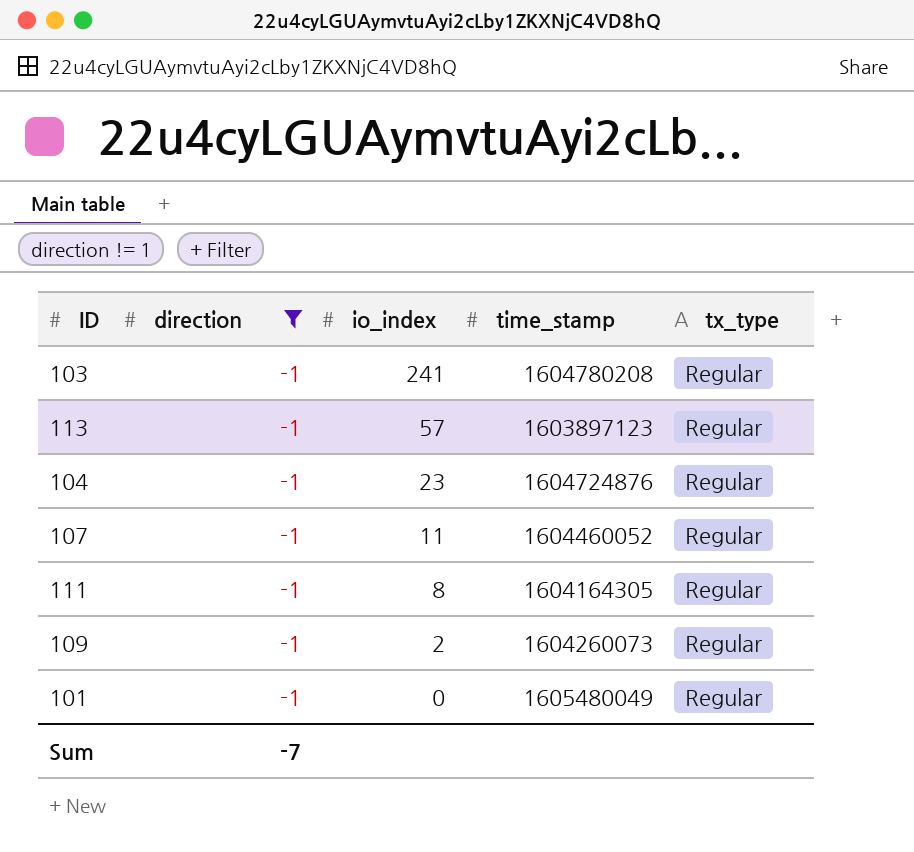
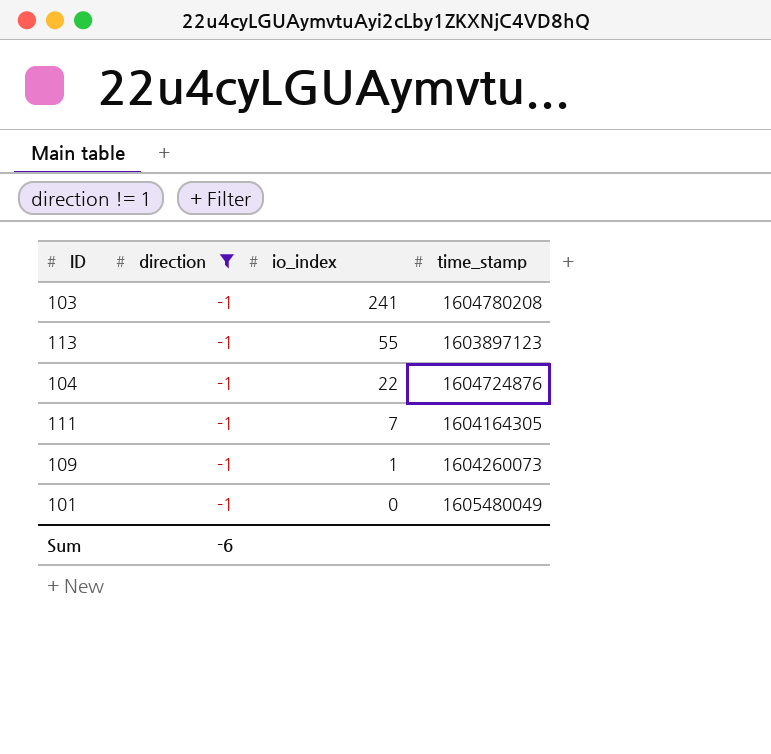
column tx_type | position: 5 -> none
row 107: -1 | 11 | 1604460052 | Regular -> none
113 | io_index: 57 -> 55
104 | io_index: 23 -> 22
111 | io_index: 8 -> 7
109 | io_index: 2 -> 1
Sum | direction: -7 -> -6

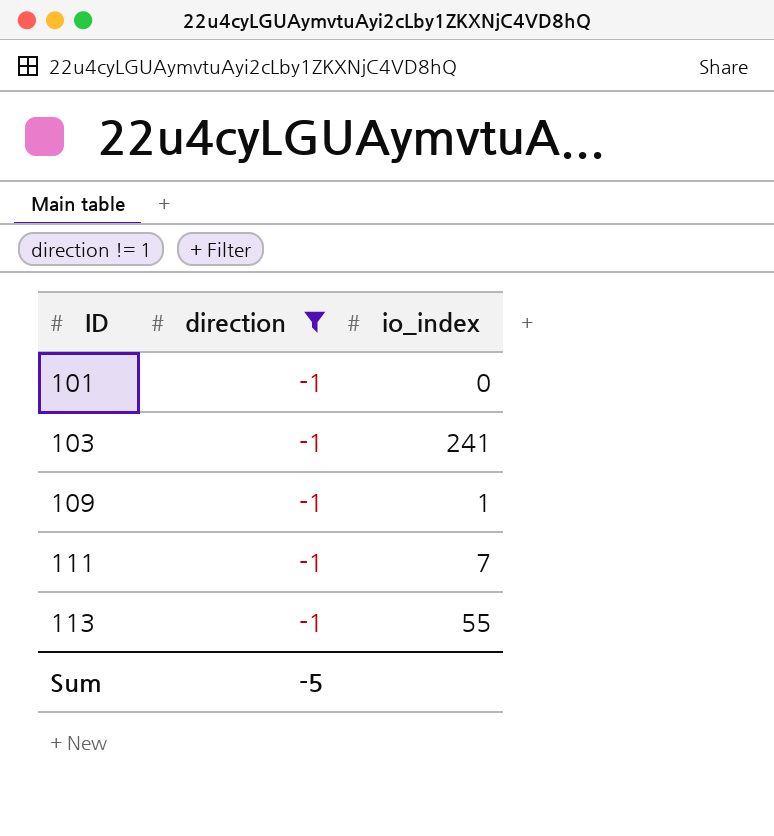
row order: io_index descending -> ID ascending
column time_stamp | position: 4 -> none
row 104: -1 | 22 | 1604724876 -> none
Sum | direction: -6 -> -5

